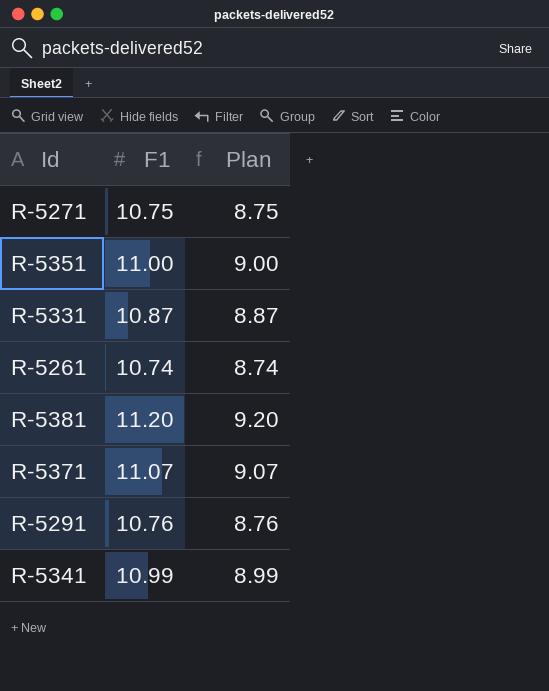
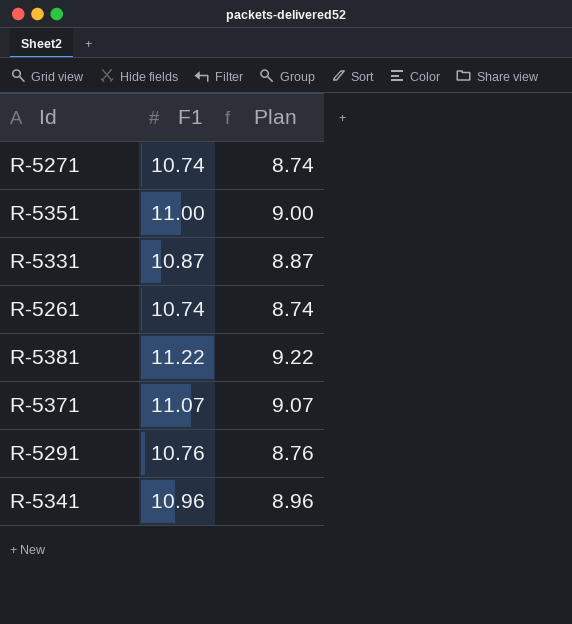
R-5271 | F1: 10.75 -> 10.74
R-5271 | Plan: 8.75 -> 8.74
R-5381 | F1: 11.20 -> 11.22
R-5381 | Plan: 9.20 -> 9.22
R-5341 | F1: 10.99 -> 10.96
R-5341 | Plan: 8.99 -> 8.96

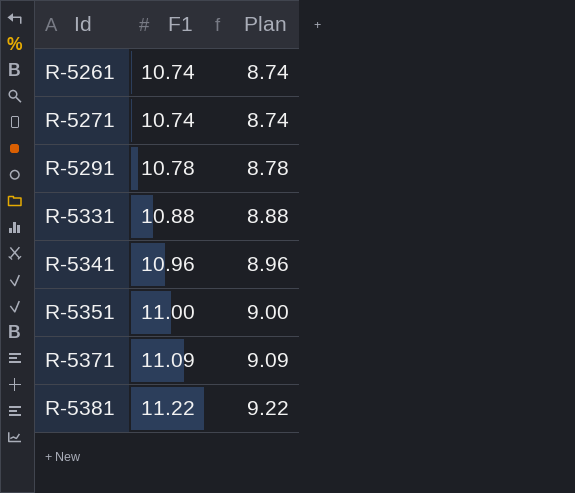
row order: none -> Id ascending
R-5291 | F1: 10.76 -> 10.78
R-5291 | Plan: 8.76 -> 8.78
R-5331 | F1: 10.87 -> 10.88
R-5331 | Plan: 8.87 -> 8.88
R-5371 | F1: 11.07 -> 11.09
R-5371 | Plan: 9.07 -> 9.09

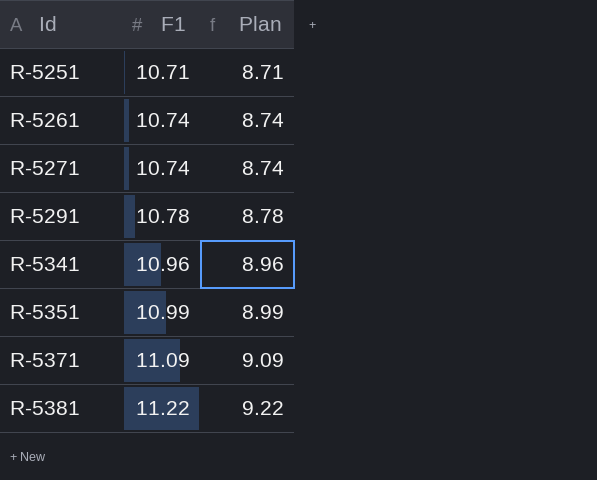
row R-5331: 10.88 | 8.88 -> none
row R-5251: none -> 10.71 | 8.71
R-5351 | F1: 11.00 -> 10.99
R-5351 | Plan: 9.00 -> 8.99

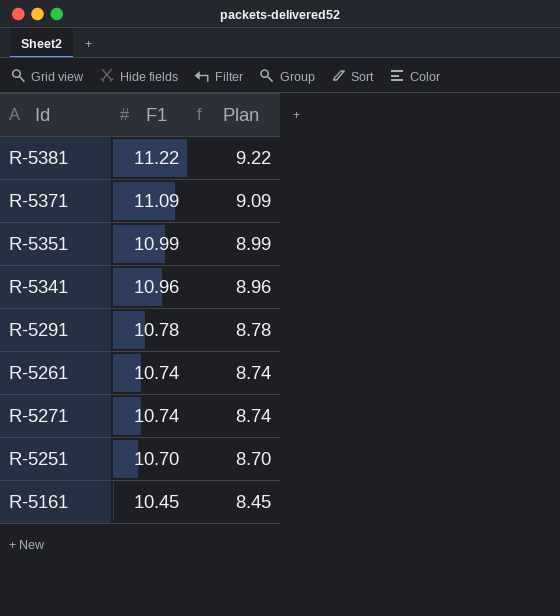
row order: Id ascending -> F1 descending
R-5251 | F1: 10.71 -> 10.70
R-5251 | Plan: 8.71 -> 8.70
row R-5161: none -> 10.45 | 8.45

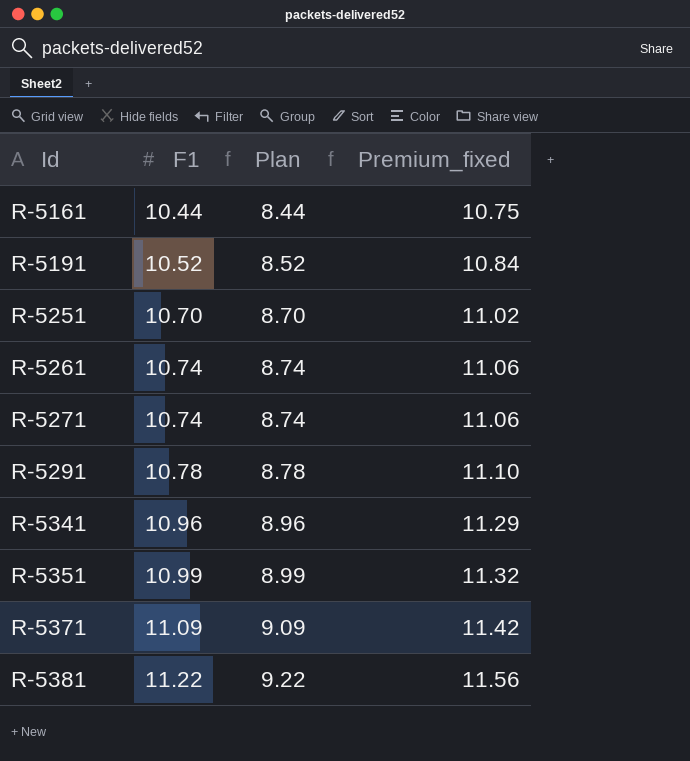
row order: F1 descending -> Id ascending
column Premium_fixed | formula: none -> [F1] * 1.03
R-5161 | F1: 10.45 -> 10.44
R-5161 | Plan: 8.45 -> 8.44
row R-5191: none -> 10.52 | 8.52 | 10.84

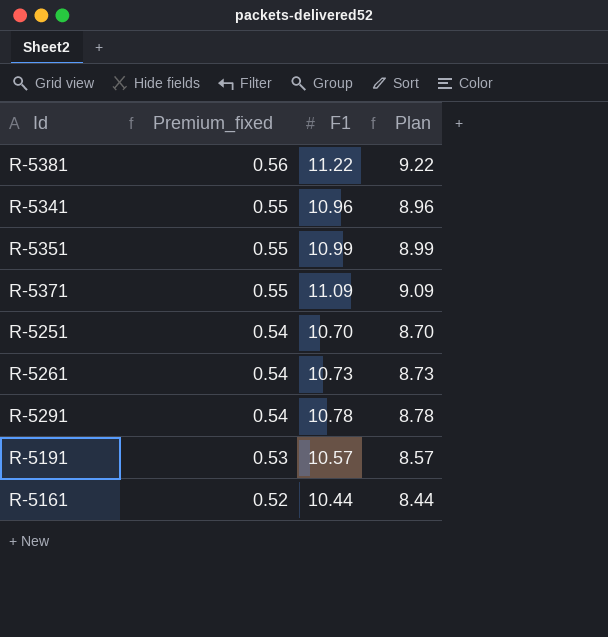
row order: Id ascending -> Premium_fixed descending
column Premium_fixed | formula: [F1] * 1.03 -> [F1] * 0.05
column Premium_fixed | position: 4 -> 2
row R-5271: 10.74 | 8.74 | 11.06 -> none
R-5261 | F1: 10.74 -> 10.73
R-5261 | Plan: 8.74 -> 8.73
R-5191 | F1: 10.52 -> 10.57
R-5191 | Plan: 8.52 -> 8.57

